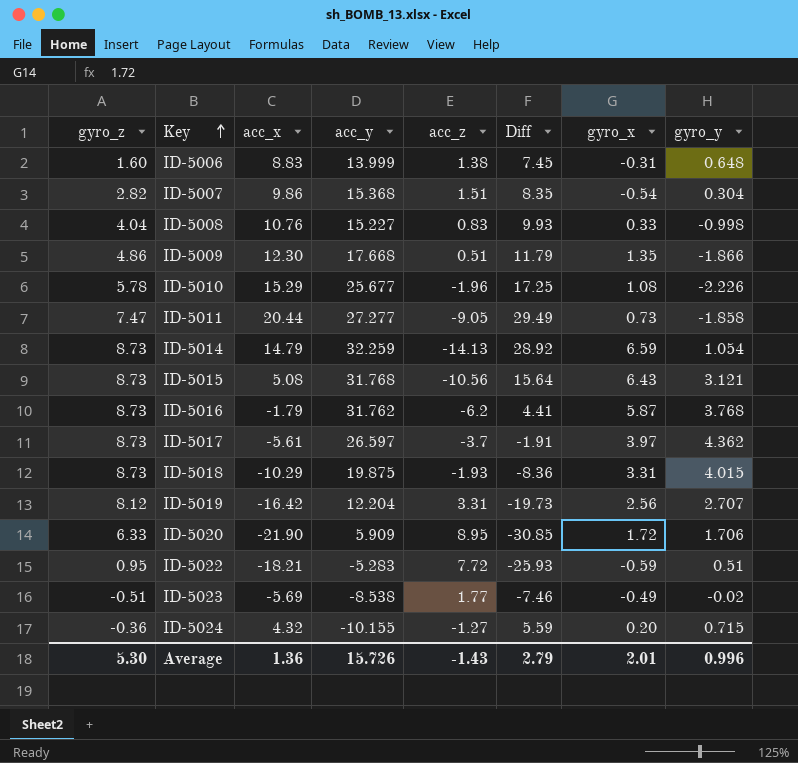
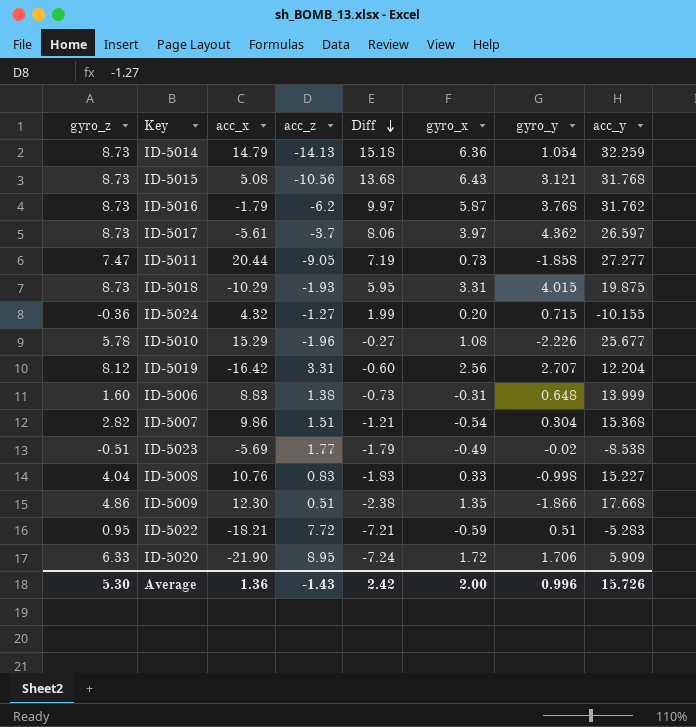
row order: Key ascending -> Diff descending
column Diff | formula: [acc_x] - [acc_z] -> [gyro_y] - [acc_z]
column acc_y | position: 4 -> 8
ID-5014 | gyro_x: 6.59 -> 6.36
Average | Diff: 2.79 -> 2.42
Average | gyro_x: 2.01 -> 2.00

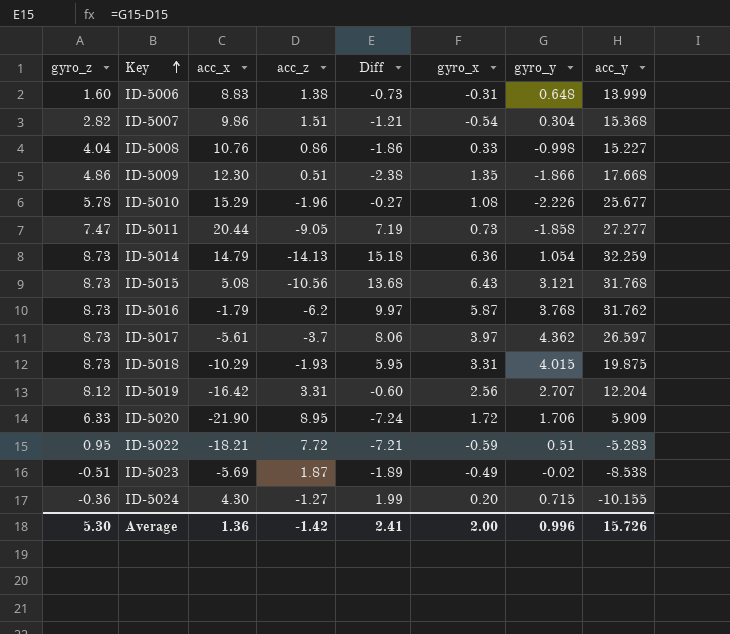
row order: Diff descending -> Key ascending
ID-5008 | acc_z: 0.83 -> 0.86
ID-5008 | Diff: -1.83 -> -1.86
ID-5023 | acc_z: 1.77 -> 1.87
ID-5023 | Diff: -1.79 -> -1.89
ID-5024 | acc_x: 4.32 -> 4.30
Average | acc_z: -1.43 -> -1.42
Average | Diff: 2.42 -> 2.41

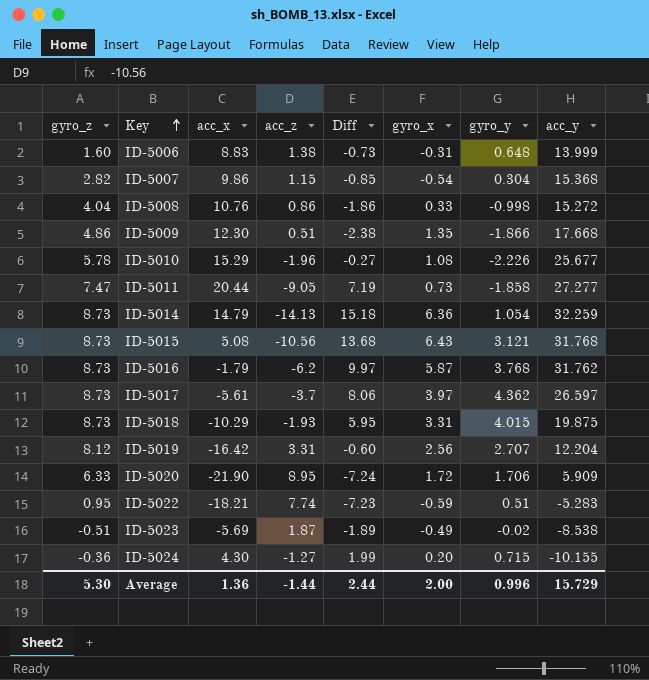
ID-5007 | acc_z: 1.51 -> 1.15
ID-5007 | Diff: -1.21 -> -0.85
ID-5008 | acc_y: 15.227 -> 15.272
ID-5022 | acc_z: 7.72 -> 7.74
ID-5022 | Diff: -7.21 -> -7.23
Average | acc_z: -1.42 -> -1.44
Average | Diff: 2.41 -> 2.44
Average | acc_y: 15.726 -> 15.729

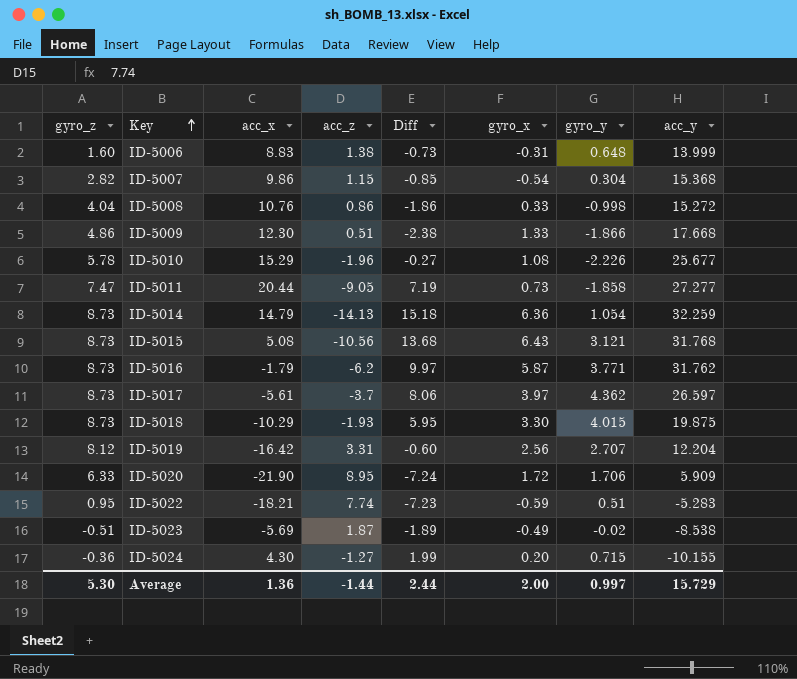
ID-5009 | gyro_x: 1.35 -> 1.33
ID-5016 | gyro_y: 3.768 -> 3.771
ID-5018 | gyro_x: 3.31 -> 3.30
Average | gyro_y: 0.996 -> 0.997

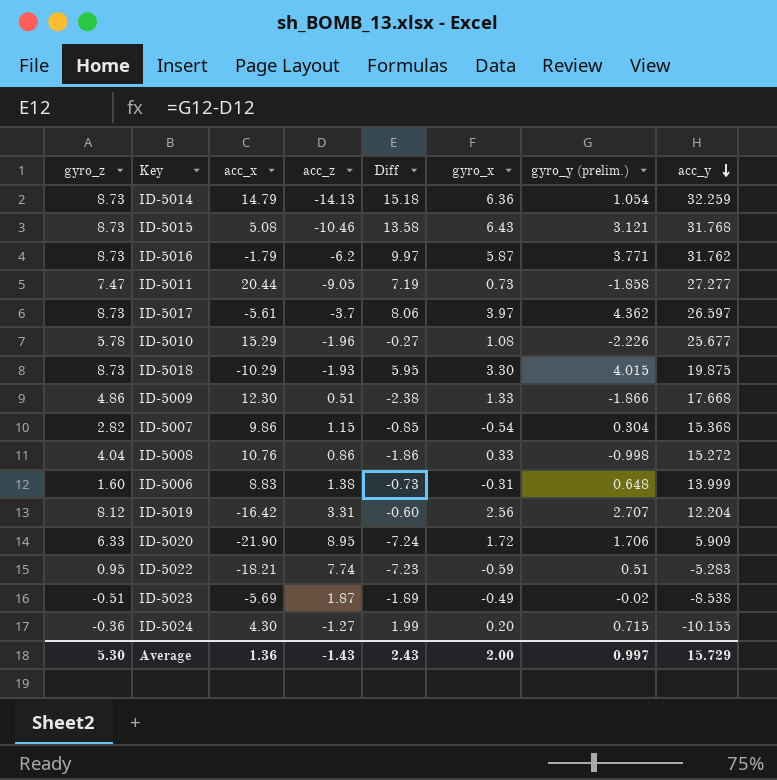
row order: Key ascending -> acc_y descending
column name: gyro_y -> gyro_y (prelim.)
ID-5015 | acc_z: -10.56 -> -10.46
ID-5015 | Diff: 13.68 -> 13.58
Average | acc_z: -1.44 -> -1.43
Average | Diff: 2.44 -> 2.43

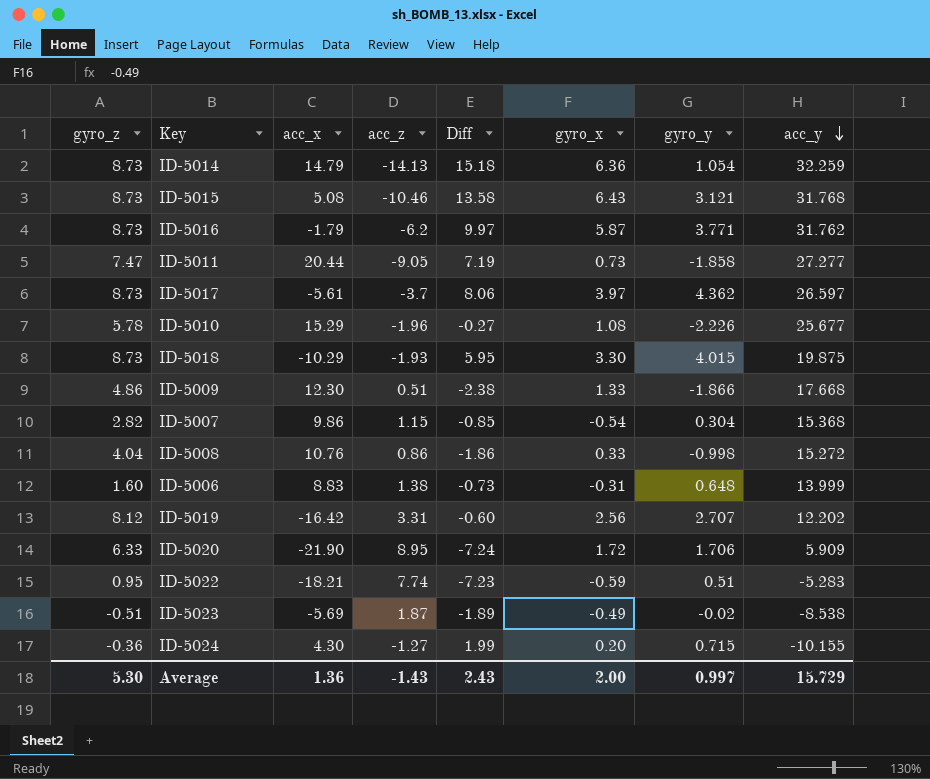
column name: gyro_y (prelim.) -> gyro_y
ID-5019 | acc_y: 12.204 -> 12.202

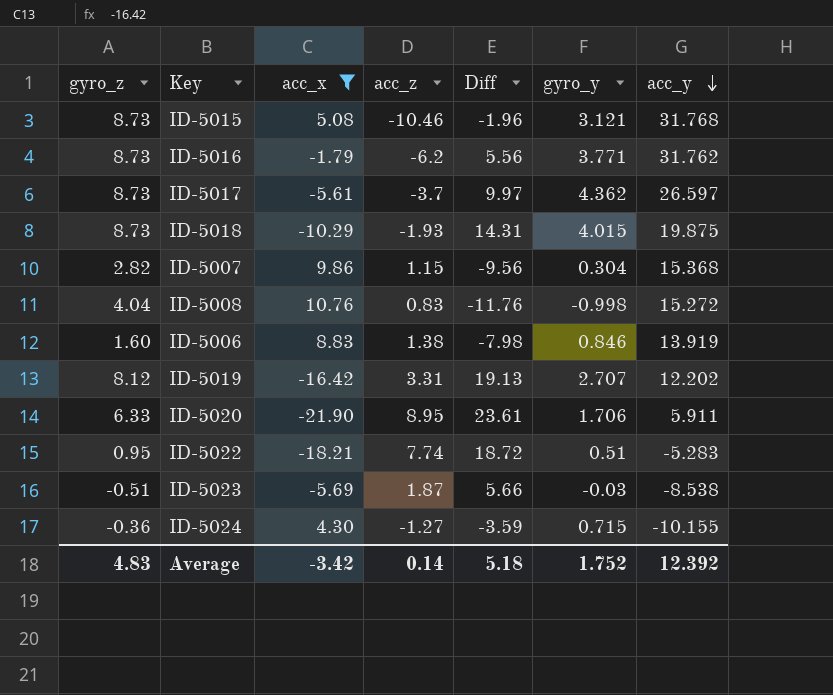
filter: none -> acc_x <= 10.76
column gyro_x | position: 6 -> none
column Diff | formula: [gyro_y] - [acc_z] -> [gyro_y] - [acc_x]
ID-5008 | acc_z: 0.86 -> 0.83
ID-5006 | gyro_y: 0.648 -> 0.846
ID-5006 | acc_y: 13.999 -> 13.919
ID-5020 | acc_y: 5.909 -> 5.911
ID-5023 | gyro_y: -0.02 -> -0.03
Average | gyro_z: 5.30 -> 4.83
Average | acc_x: 1.36 -> -3.42
Average | acc_z: -1.43 -> 0.14
Average | Diff: 2.43 -> 5.18
Average | gyro_y: 0.997 -> 1.752
Average | acc_y: 15.729 -> 12.392

